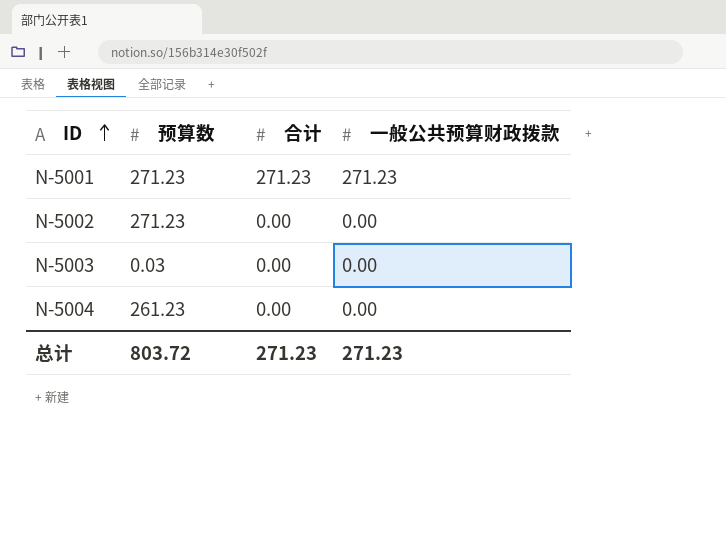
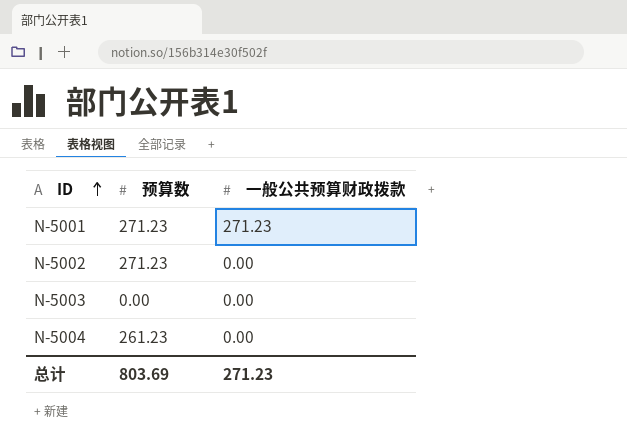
column 合计 | position: 3 -> none
N-5003 | 预算数: 0.03 -> 0.00
总计 | 预算数: 803.72 -> 803.69

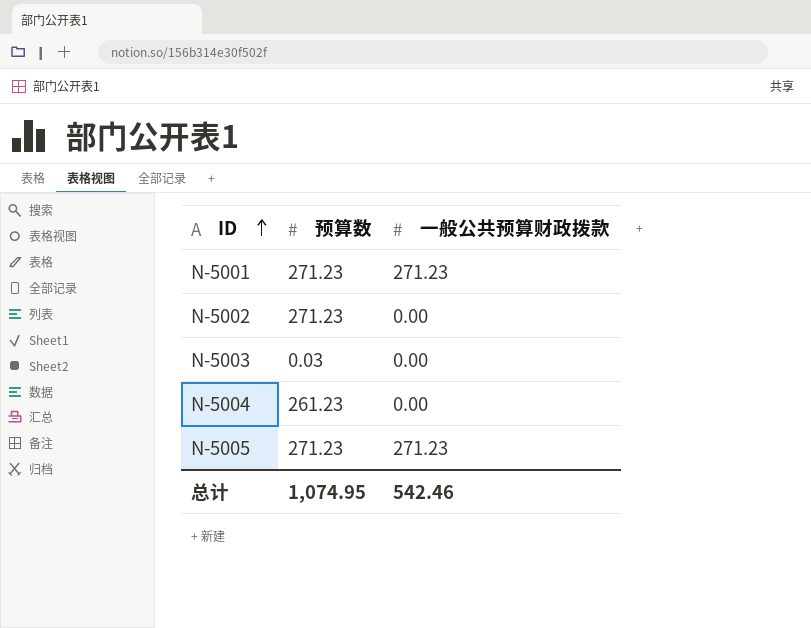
N-5003 | 预算数: 0.00 -> 0.03
row N-5005: none -> 271.23 | 271.23
总计 | 预算数: 803.69 -> 1,074.95
总计 | 一般公共预算财政拨款: 271.23 -> 542.46

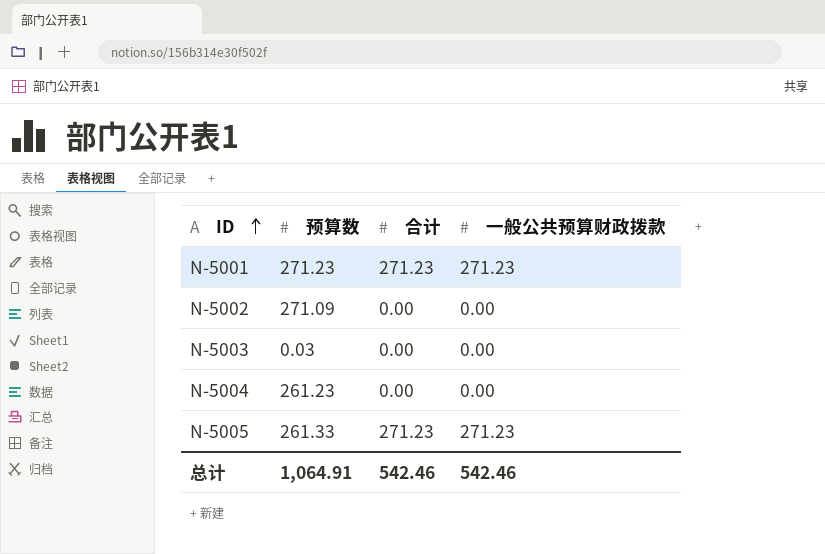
column 合计 | position: none -> 3
N-5002 | 预算数: 271.23 -> 271.09
N-5005 | 预算数: 271.23 -> 261.33
总计 | 预算数: 1,074.95 -> 1,064.91

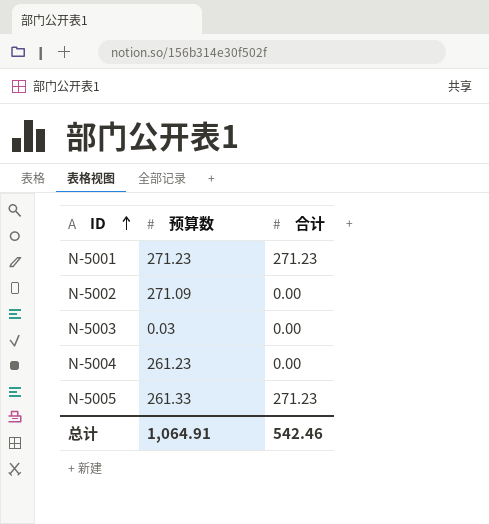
column 一般公共预算财政拨款 | position: 4 -> none

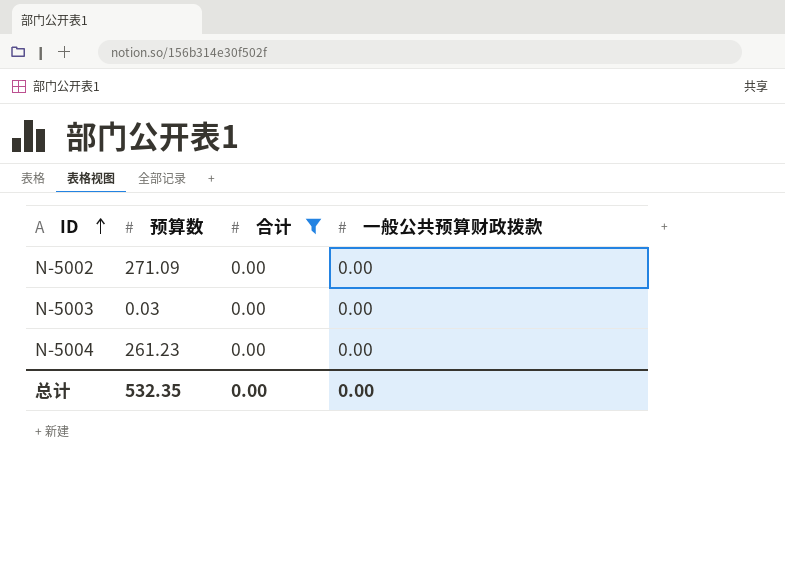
filter: none -> 合计 = 0.00
column 一般公共预算财政拨款 | position: none -> 4
总计 | 预算数: 1,064.91 -> 532.35
总计 | 合计: 542.46 -> 0.00

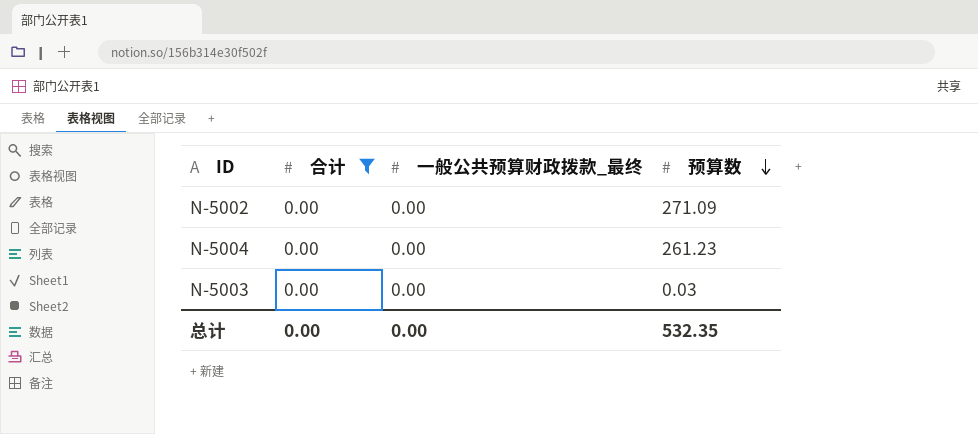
row order: ID ascending -> 预算数 descending
column name: 一般公共预算财政拨款 -> 一般公共预算财政拨款_最终
column 预算数 | position: 2 -> 4

